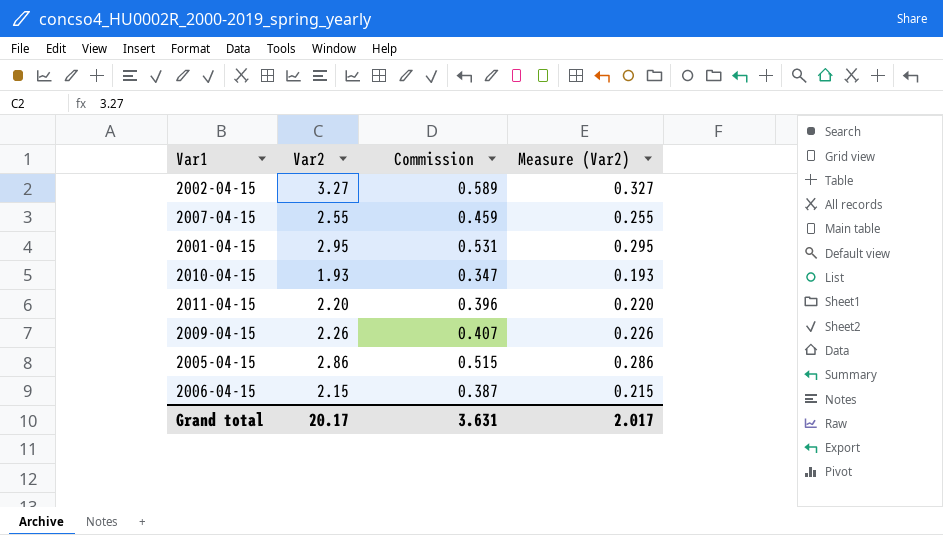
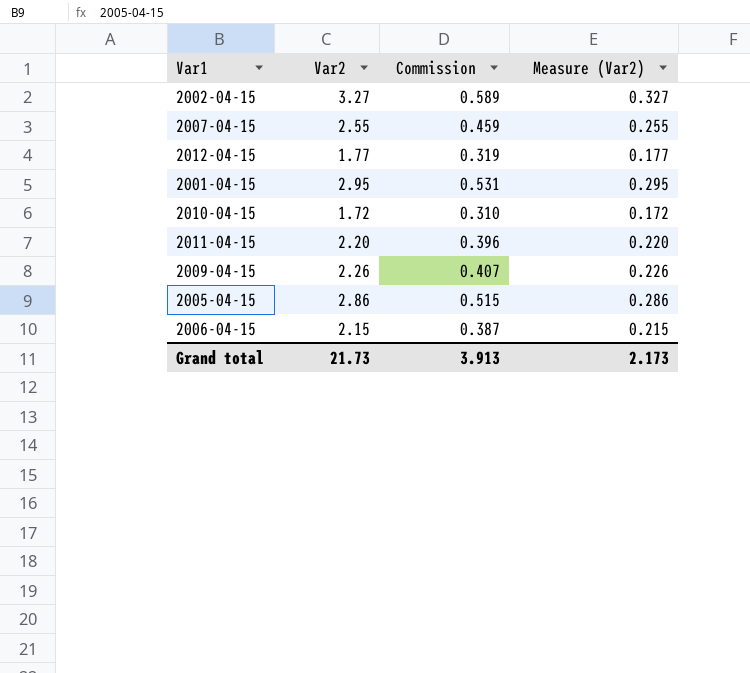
row 2012-04-15: none -> 1.77 | 0.319 | 0.177
2010-04-15 | Var2: 1.93 -> 1.72
2010-04-15 | Commission: 0.347 -> 0.310
2010-04-15 | Measure (Var2): 0.193 -> 0.172
Grand total | Var2: 20.17 -> 21.73
Grand total | Commission: 3.631 -> 3.913
Grand total | Measure (Var2): 2.017 -> 2.173

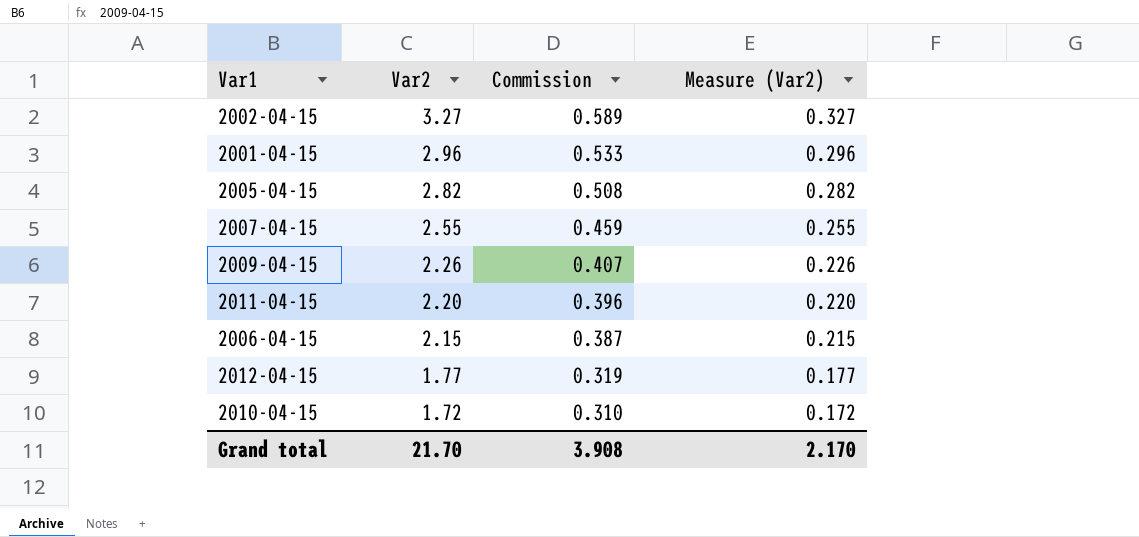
row order: none -> Var2 descending
2001-04-15 | Var2: 2.95 -> 2.96
2001-04-15 | Commission: 0.531 -> 0.533
2001-04-15 | Measure (Var2): 0.295 -> 0.296
2005-04-15 | Var2: 2.86 -> 2.82
2005-04-15 | Commission: 0.515 -> 0.508
2005-04-15 | Measure (Var2): 0.286 -> 0.282
Grand total | Var2: 21.73 -> 21.70
Grand total | Commission: 3.913 -> 3.908
Grand total | Measure (Var2): 2.173 -> 2.170

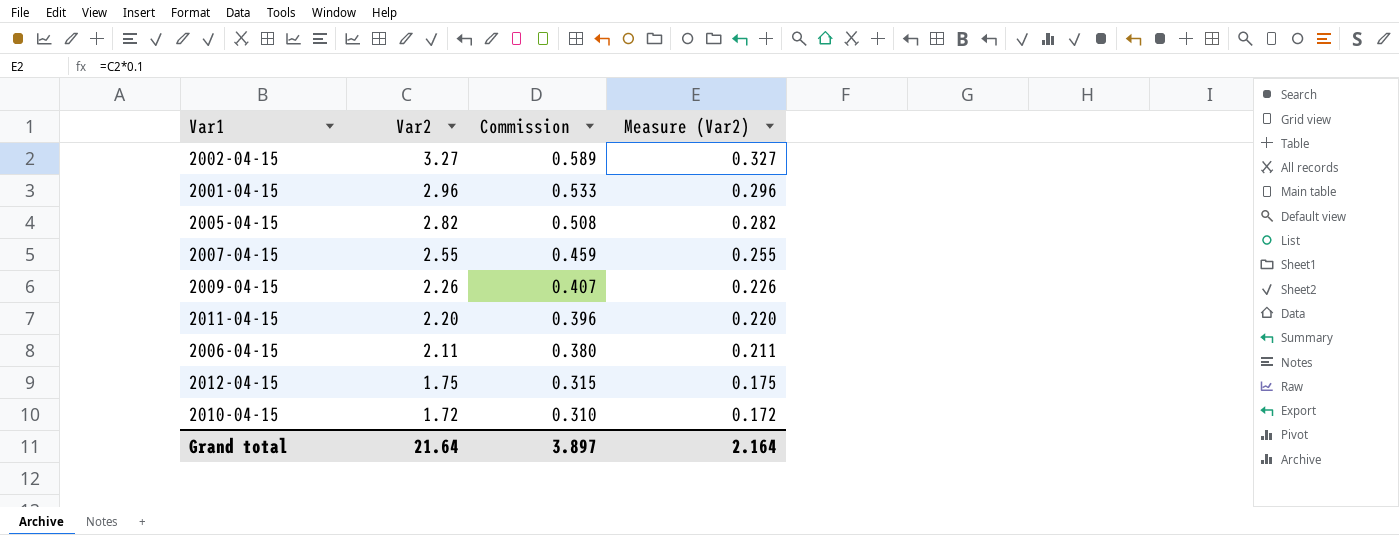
2006-04-15 | Var2: 2.15 -> 2.11
2006-04-15 | Commission: 0.387 -> 0.380
2006-04-15 | Measure (Var2): 0.215 -> 0.211
2012-04-15 | Var2: 1.77 -> 1.75
2012-04-15 | Commission: 0.319 -> 0.315
2012-04-15 | Measure (Var2): 0.177 -> 0.175
Grand total | Var2: 21.70 -> 21.64
Grand total | Commission: 3.908 -> 3.897
Grand total | Measure (Var2): 2.170 -> 2.164

